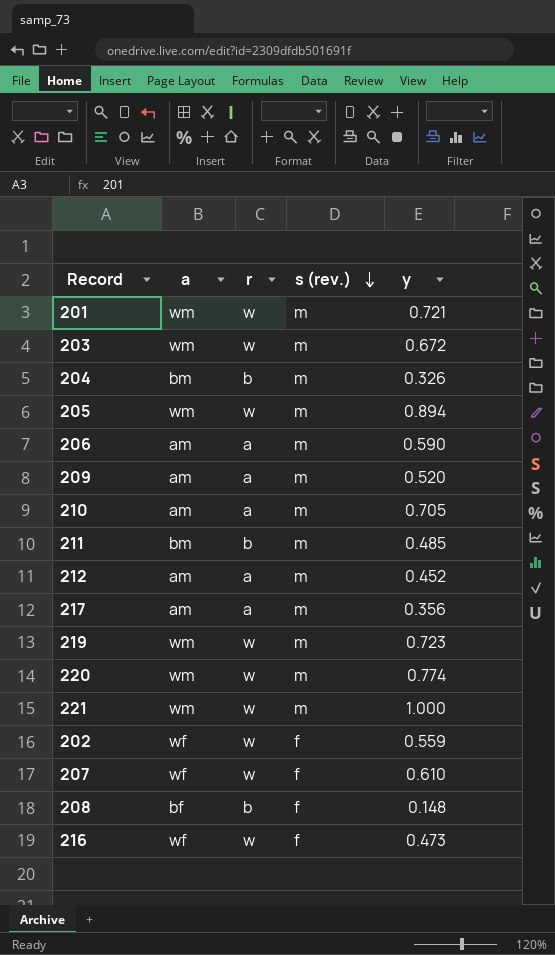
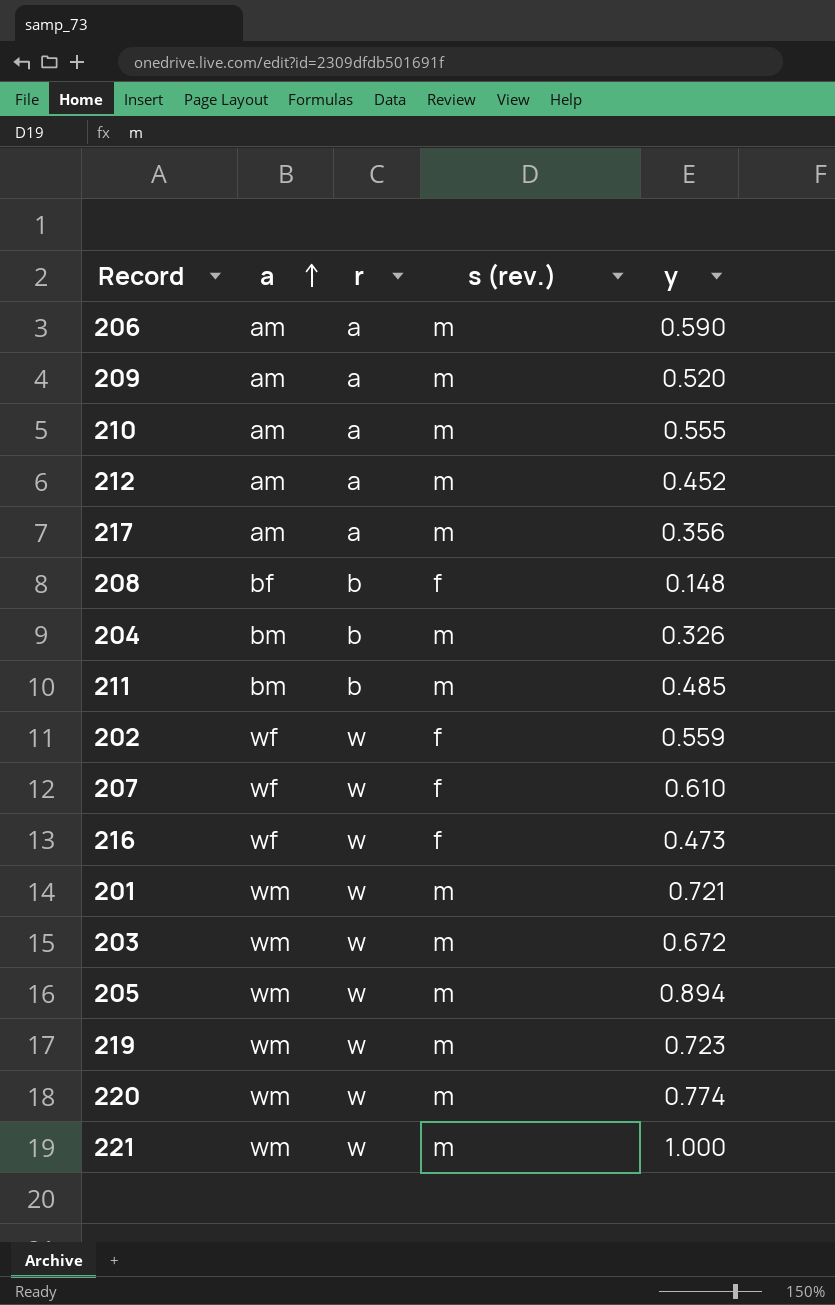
row order: s (rev.) descending -> a ascending
210 | y: 0.705 -> 0.555

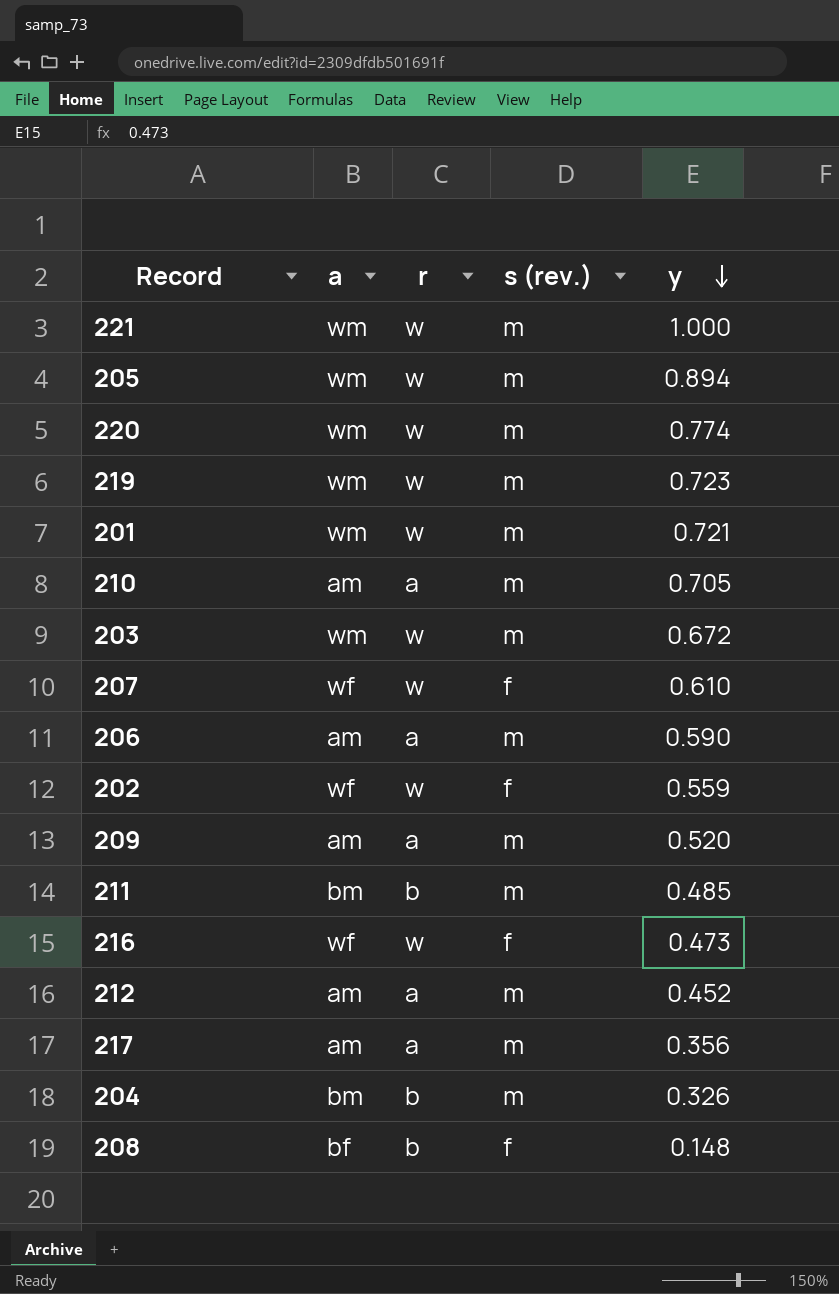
row order: a ascending -> y descending
210 | y: 0.555 -> 0.705

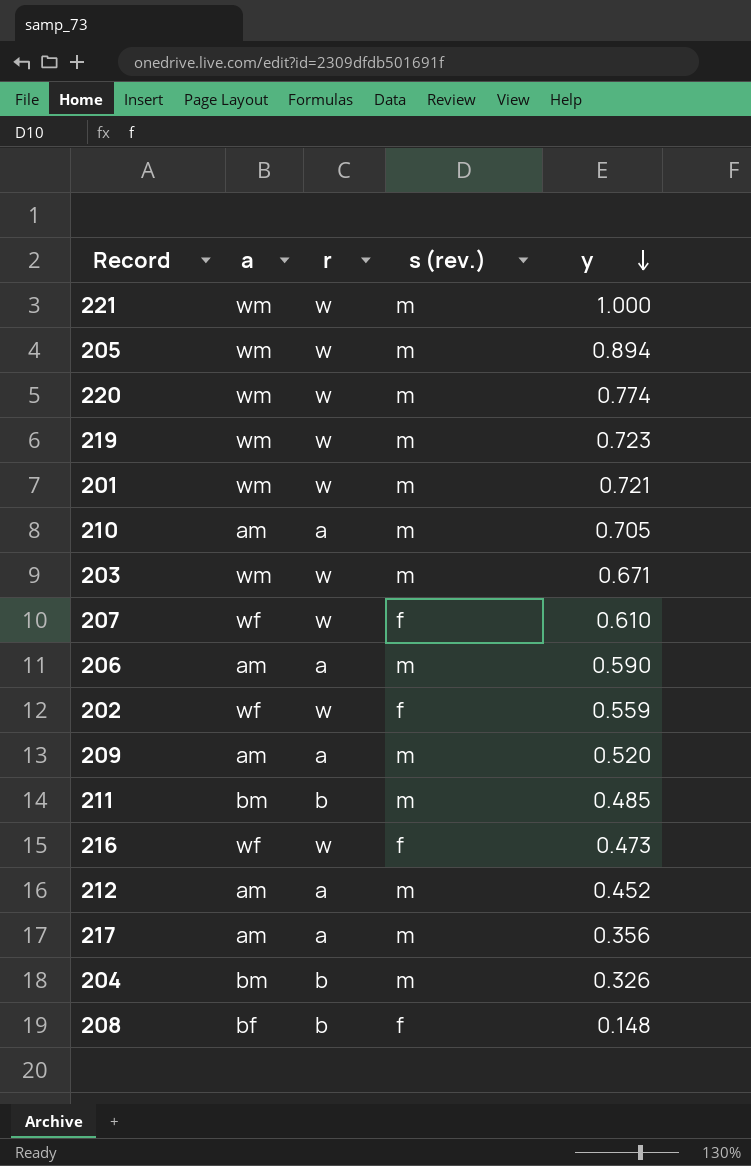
203 | y: 0.672 -> 0.671

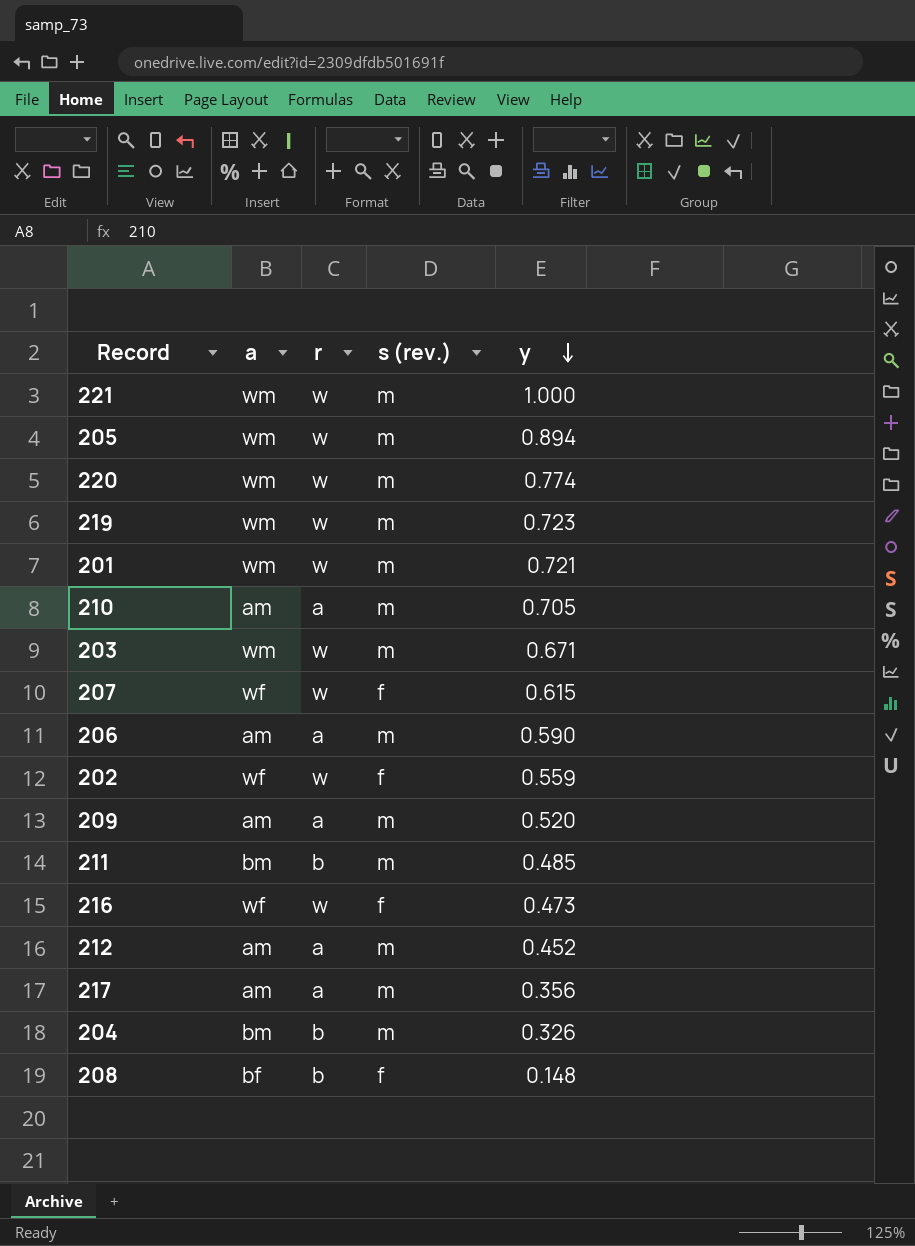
207 | y: 0.610 -> 0.615

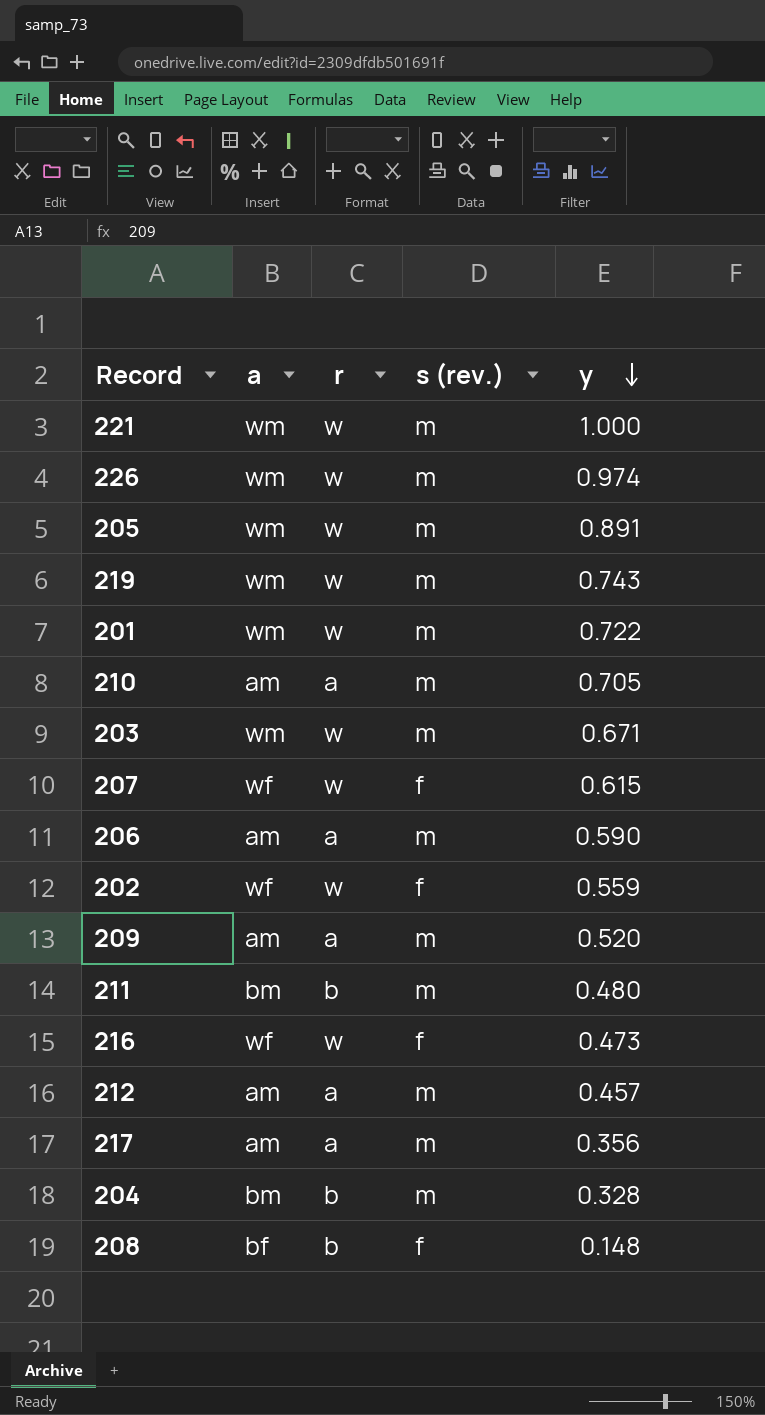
row 220: wm | w | m | 0.774 -> none
row 226: none -> wm | w | m | 0.974
205 | y: 0.894 -> 0.891
219 | y: 0.723 -> 0.743
201 | y: 0.721 -> 0.722
211 | y: 0.485 -> 0.480
212 | y: 0.452 -> 0.457
204 | y: 0.326 -> 0.328

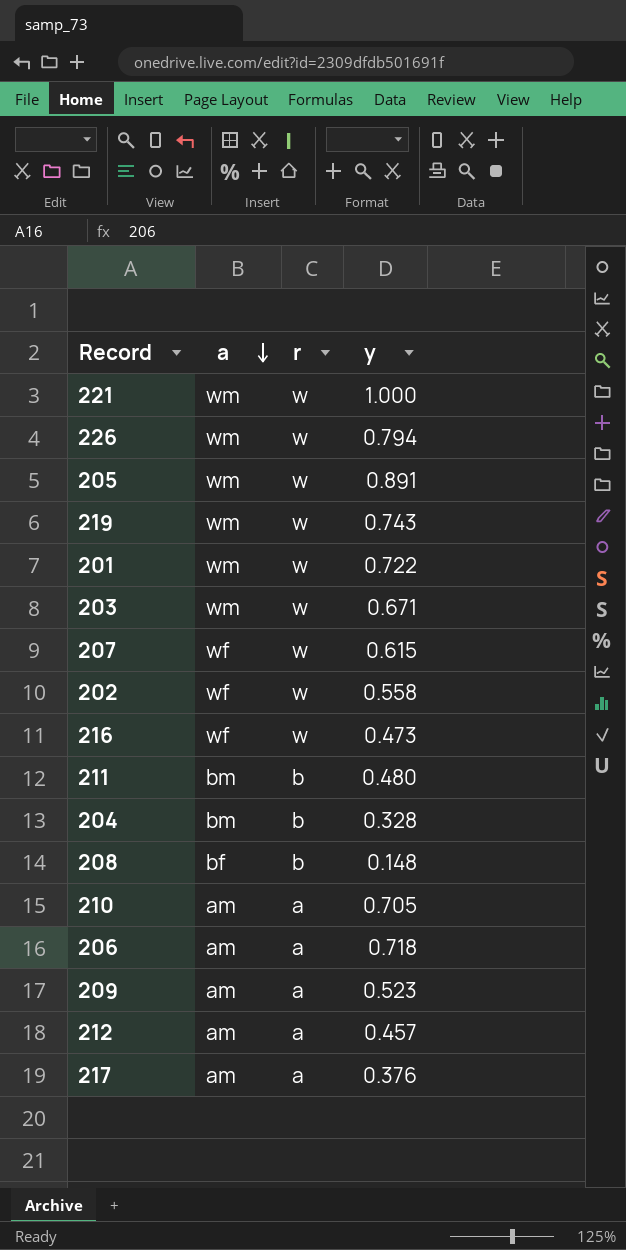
row order: y descending -> a descending
column s (rev.) | position: 4 -> none
226 | y: 0.974 -> 0.794
202 | y: 0.559 -> 0.558
206 | y: 0.590 -> 0.718
209 | y: 0.520 -> 0.523
217 | y: 0.356 -> 0.376

